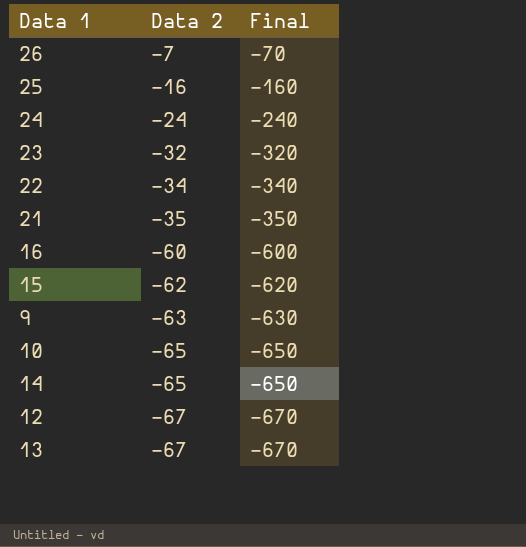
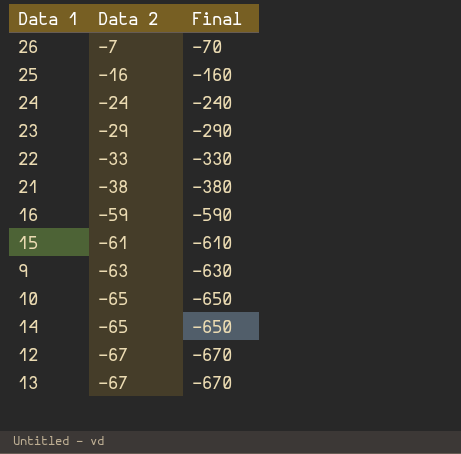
23 | Data 2: -32 -> -29
23 | Final: -320 -> -290
22 | Data 2: -34 -> -33
22 | Final: -340 -> -330
21 | Data 2: -35 -> -38
21 | Final: -350 -> -380
16 | Data 2: -60 -> -59
16 | Final: -600 -> -590
15 | Data 2: -62 -> -61
15 | Final: -620 -> -610

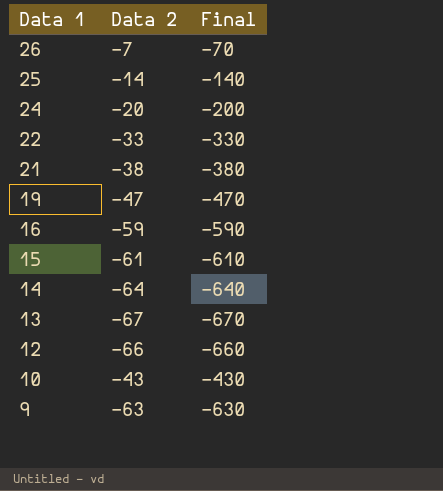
row order: Data 2 descending -> Data 1 descending
row 23: -29 | -290 -> none
25 | Data 2: -16 -> -14
25 | Final: -160 -> -140
24 | Data 2: -24 -> -20
24 | Final: -240 -> -200
row 19: none -> -47 | -470
14 | Data 2: -65 -> -64
14 | Final: -650 -> -640
12 | Data 2: -67 -> -66
12 | Final: -670 -> -660
10 | Data 2: -65 -> -43
10 | Final: -650 -> -430

